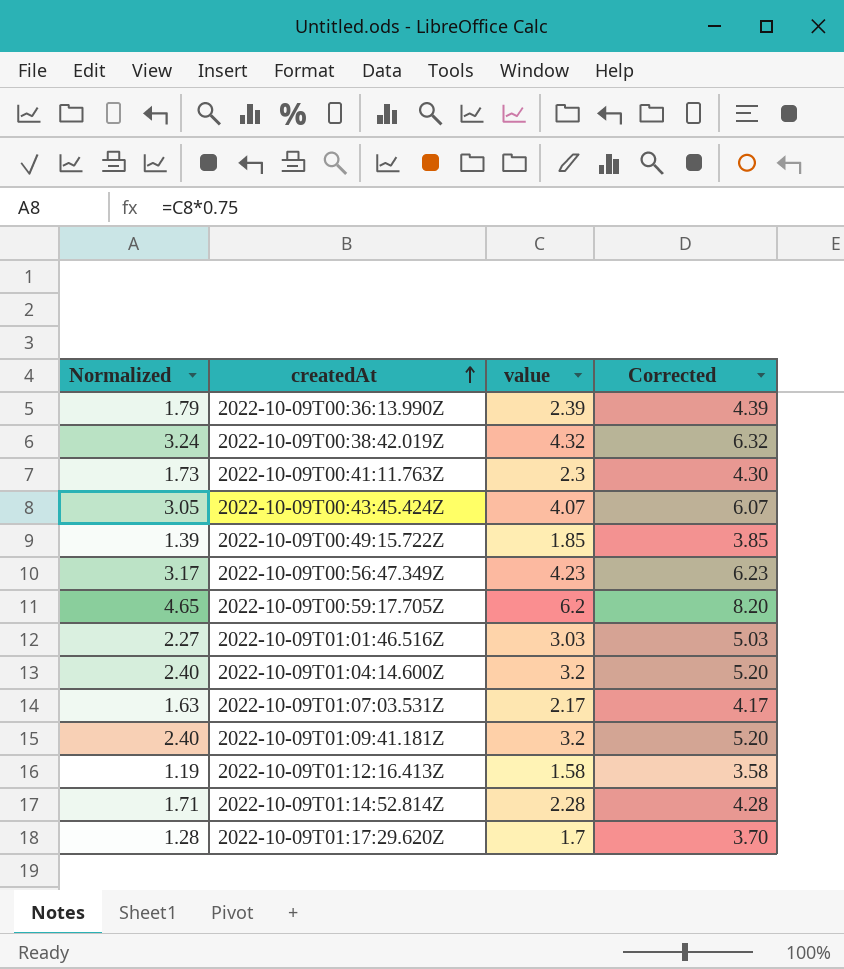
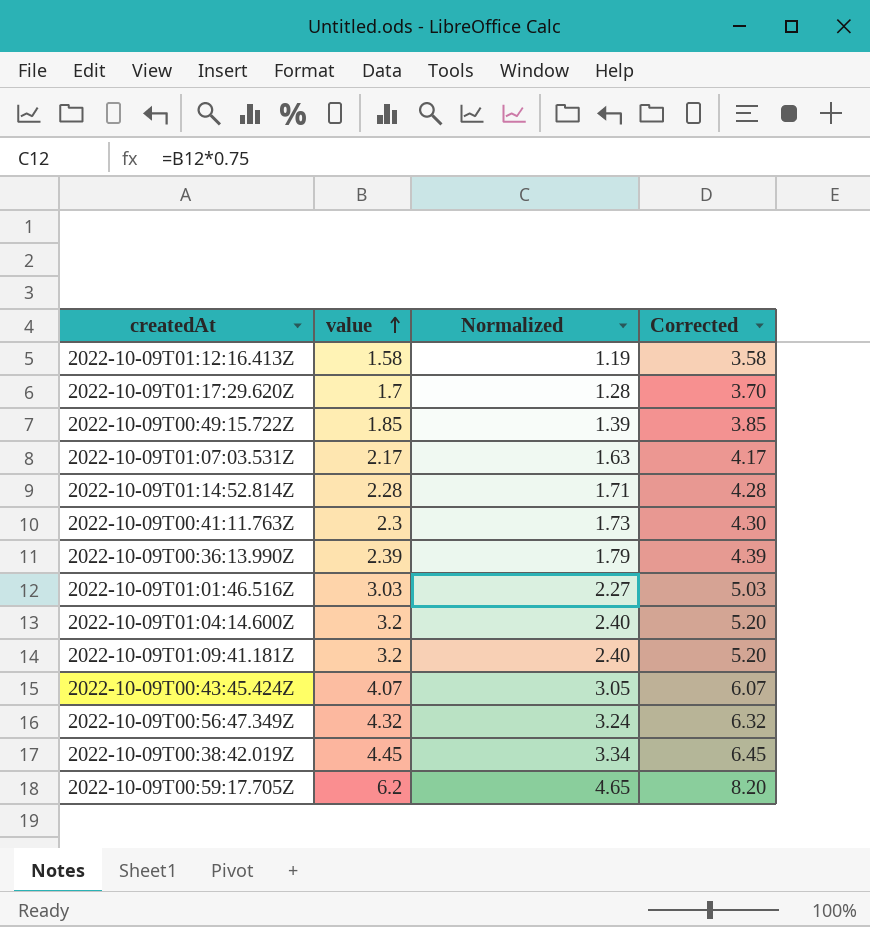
row order: createdAt ascending -> value ascending
column Normalized | position: 1 -> 3
2022-10-09T00:56:47.349Z | value: 4.23 -> 4.32
2022-10-09T00:56:47.349Z | Normalized: 3.17 -> 3.24
2022-10-09T00:56:47.349Z | Corrected: 6.23 -> 6.32
2022-10-09T00:38:42.019Z | value: 4.32 -> 4.45
2022-10-09T00:38:42.019Z | Normalized: 3.24 -> 3.34
2022-10-09T00:38:42.019Z | Corrected: 6.32 -> 6.45

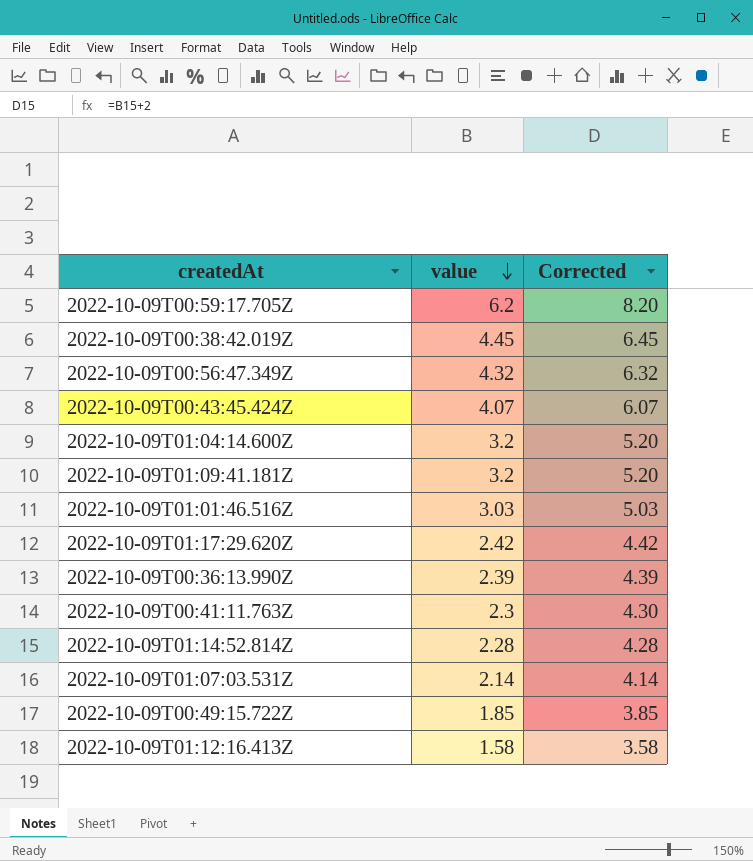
row order: value ascending -> value descending
column Normalized | formula: [value] * 0.75 -> none
2022-10-09T01:17:29.620Z | value: 1.7 -> 2.42
2022-10-09T01:17:29.620Z | Corrected: 3.70 -> 4.42
2022-10-09T01:07:03.531Z | value: 2.17 -> 2.14
2022-10-09T01:07:03.531Z | Corrected: 4.17 -> 4.14

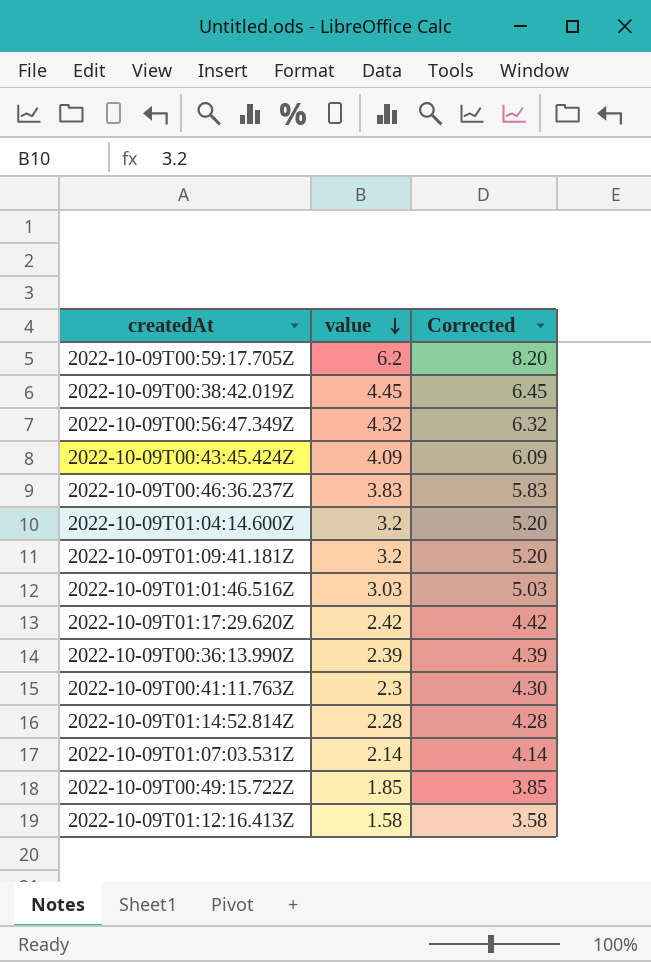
2022-10-09T00:43:45.424Z | value: 4.07 -> 4.09
2022-10-09T00:43:45.424Z | Corrected: 6.07 -> 6.09
row 2022-10-09T00:46:36.237Z: none -> 3.83 | 5.83

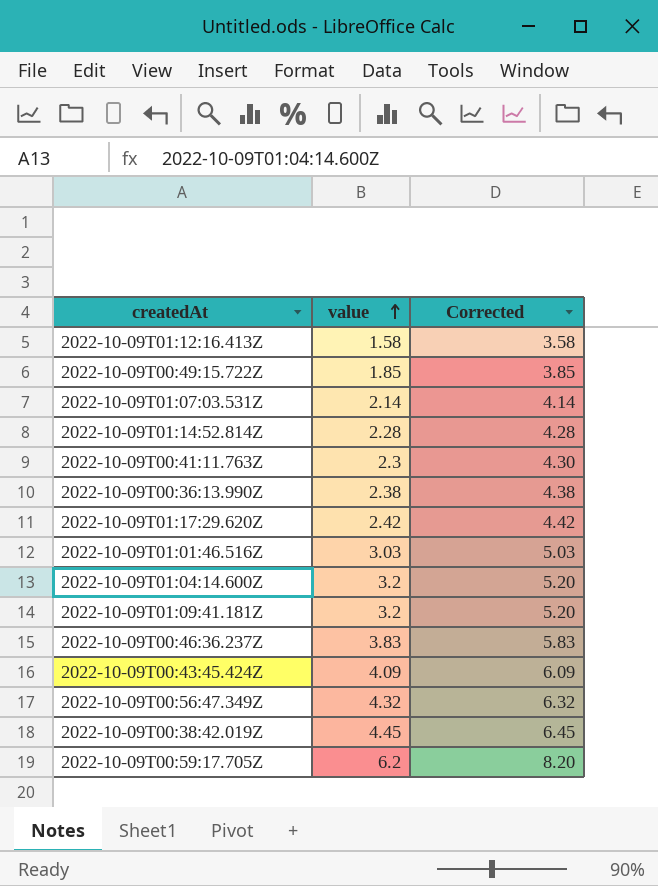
row order: value descending -> value ascending
2022-10-09T00:36:13.990Z | value: 2.39 -> 2.38
2022-10-09T00:36:13.990Z | Corrected: 4.39 -> 4.38

